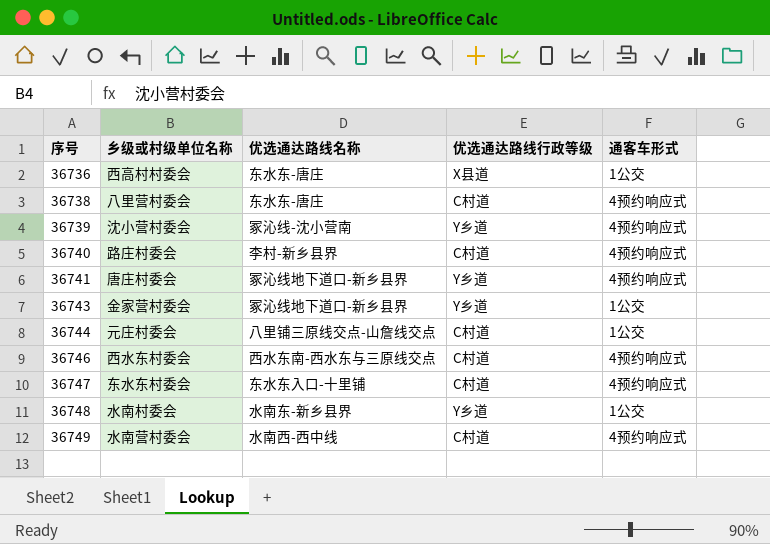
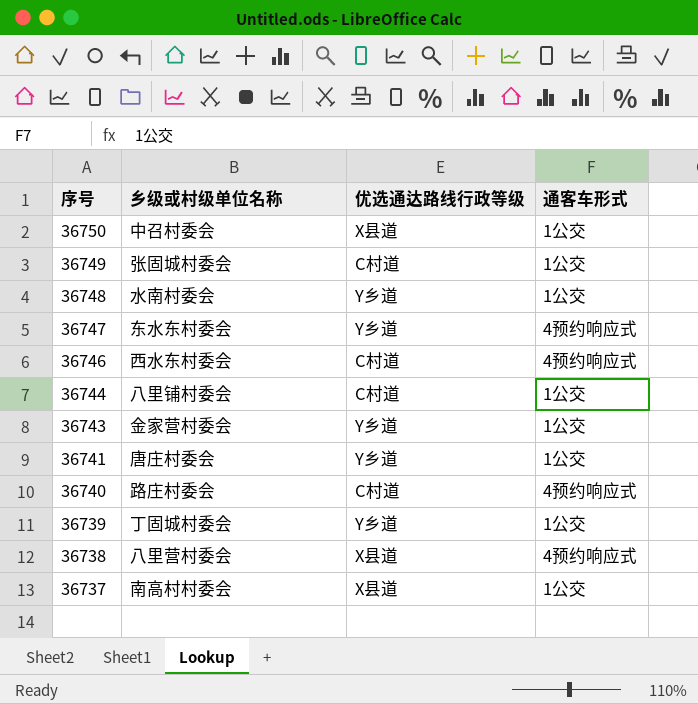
row order: 序号 ascending -> 序号 descending
column 优选通达路线名称 | position: 3 -> none
row 36736: 西高村村委会 | 东水东-唐庄 | X县道 | 1公交 -> none
row 36750: none -> 中召村委会 | X县道 | 1公交
36749 | 乡级或村级单位名称: 水南营村委会 -> 张固城村委会
36749 | 通客车形式: 4预约响应式 -> 1公交
36747 | 优选通达路线行政等级: C村道 -> Y乡道
36744 | 乡级或村级单位名称: 元庄村委会 -> 八里铺村委会
36741 | 通客车形式: 4预约响应式 -> 1公交
36739 | 乡级或村级单位名称: 沈小营村委会 -> 丁固城村委会
36739 | 通客车形式: 4预约响应式 -> 1公交
36738 | 优选通达路线行政等级: C村道 -> X县道
row 36737: none -> 南高村村委会 | X县道 | 1公交

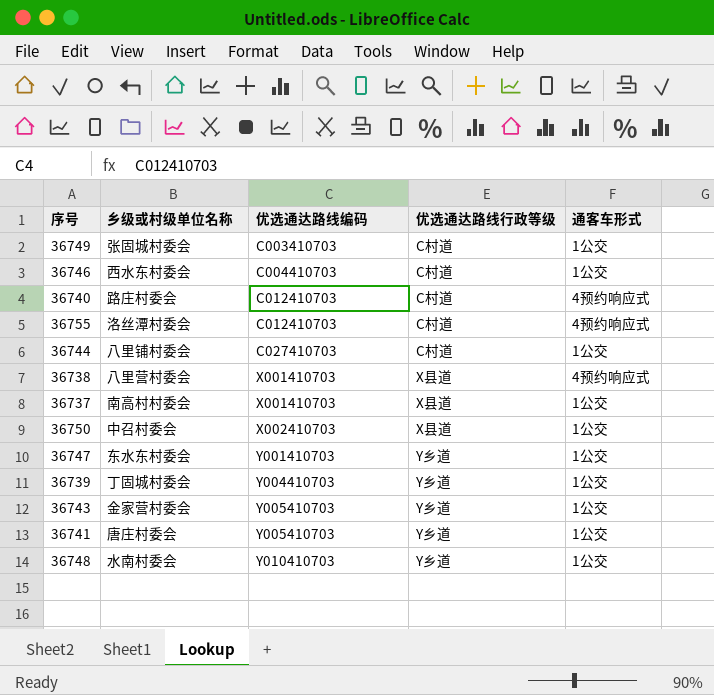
row order: 序号 descending -> 优选通达路线编码 ascending
column 优选通达路线编码 | position: none -> 3
36746 | 通客车形式: 4预约响应式 -> 1公交
row 36755: none -> 洛丝潭村委会 | C012410703 | C村道 | 4预约响应式
36747 | 通客车形式: 4预约响应式 -> 1公交

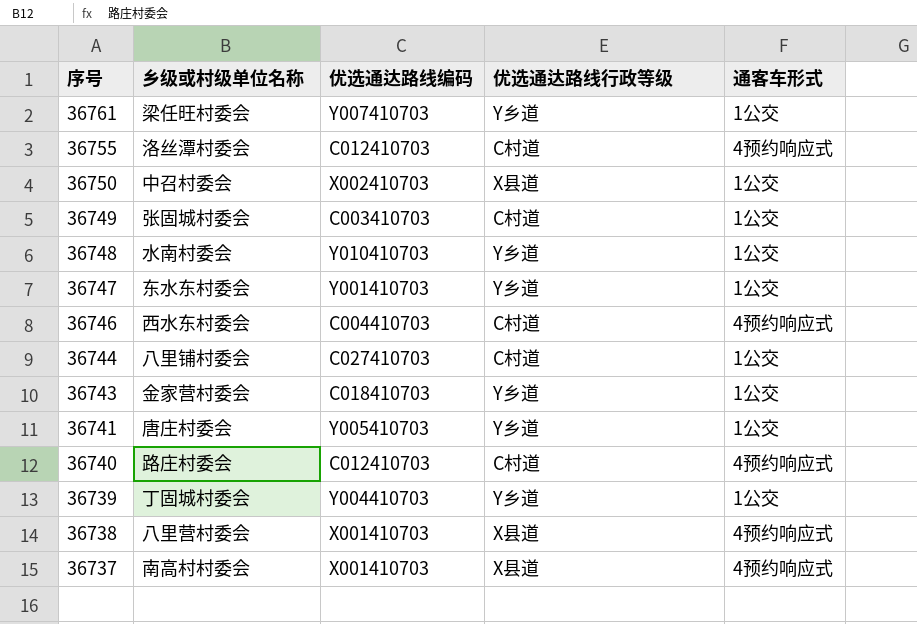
row order: 优选通达路线编码 ascending -> 序号 descending
row 36761: none -> 梁任旺村委会 | Y007410703 | Y乡道 | 1公交
36746 | 通客车形式: 1公交 -> 4预约响应式
36743 | 优选通达路线编码: Y005410703 -> C018410703
36737 | 通客车形式: 1公交 -> 4预约响应式

